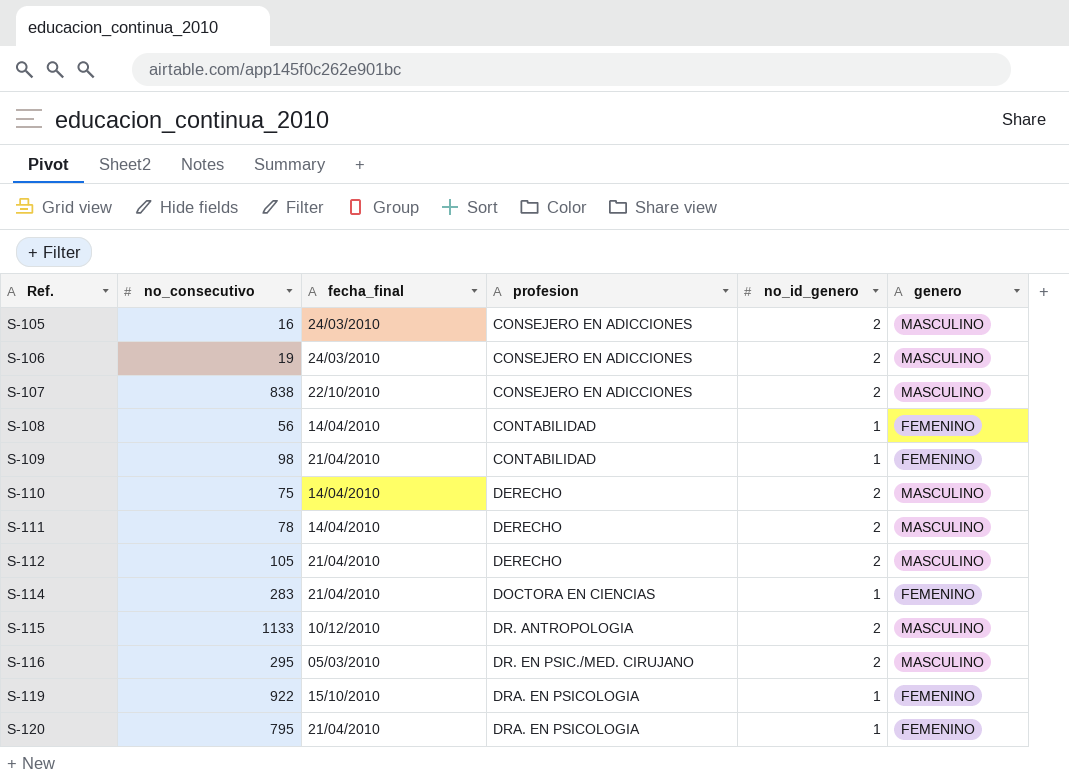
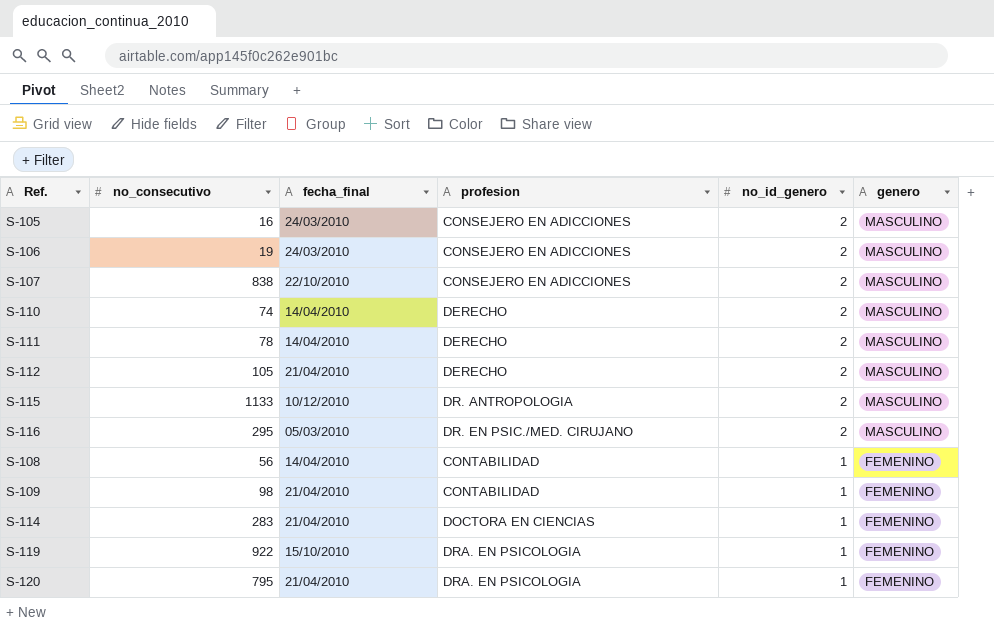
row order: Ref. ascending -> no_id_genero descending
S-110 | no_consecutivo: 75 -> 74

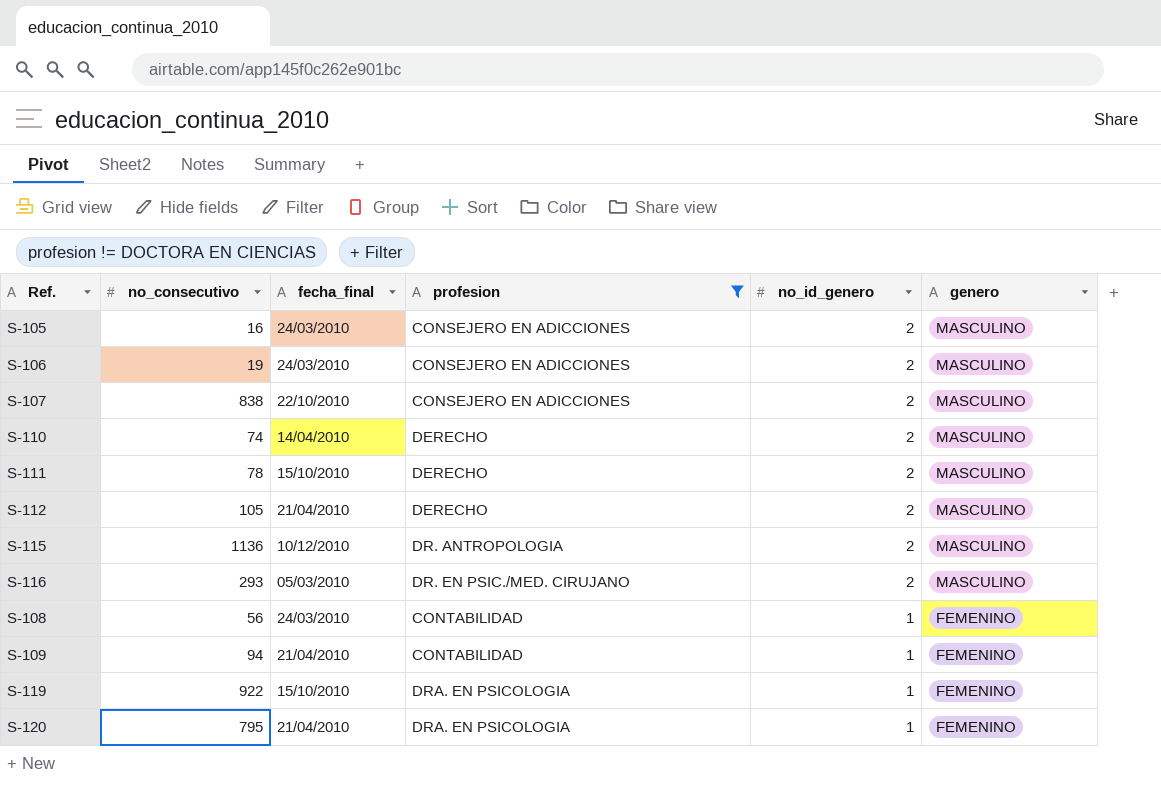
filter: none -> profesion != DOCTORA EN CIENCIAS
S-111 | fecha_final: 14/04/2010 -> 15/10/2010
S-115 | no_consecutivo: 1133 -> 1136
S-116 | no_consecutivo: 295 -> 293
S-108 | fecha_final: 14/04/2010 -> 24/03/2010
S-109 | no_consecutivo: 98 -> 94

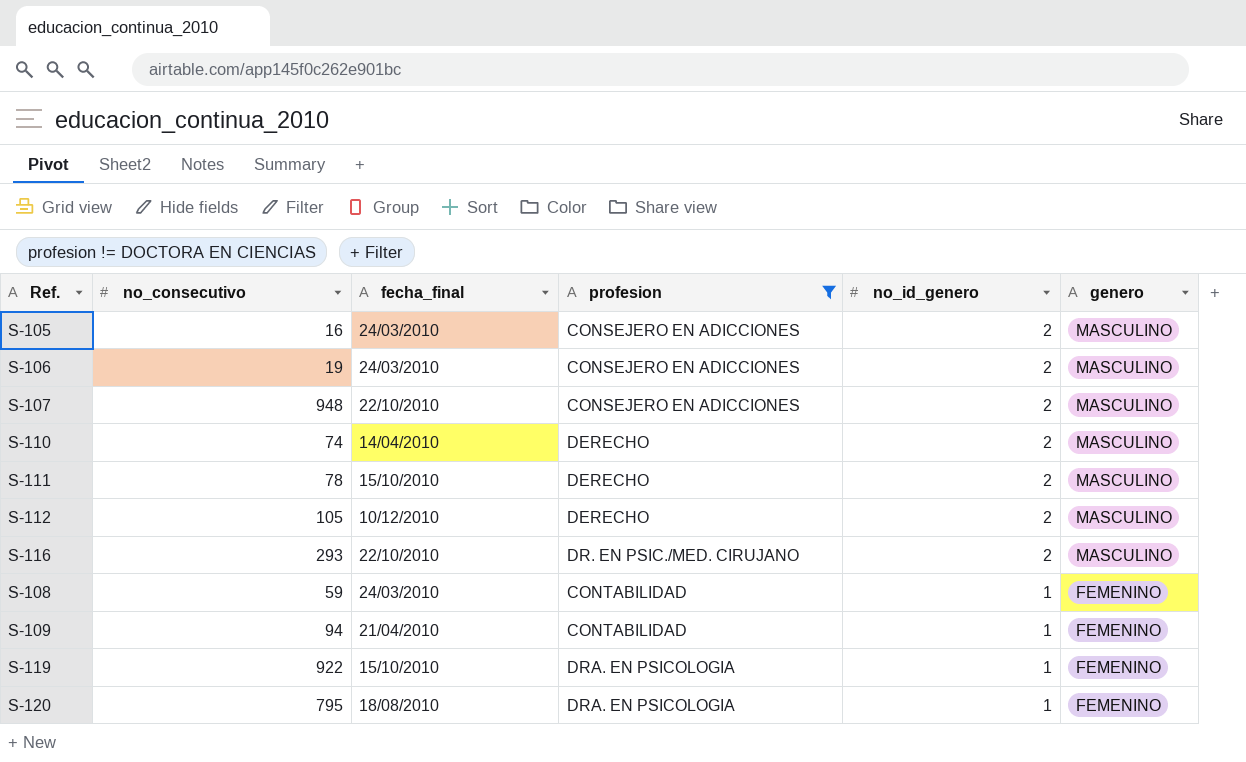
row S-115: 1136 | 10/12/2010 | DR. ANTROPOLOGIA | 2 | MASCULINO -> none
S-107 | no_consecutivo: 838 -> 948
S-112 | fecha_final: 21/04/2010 -> 10/12/2010
S-116 | fecha_final: 05/03/2010 -> 22/10/2010
S-108 | no_consecutivo: 56 -> 59
S-120 | fecha_final: 21/04/2010 -> 18/08/2010

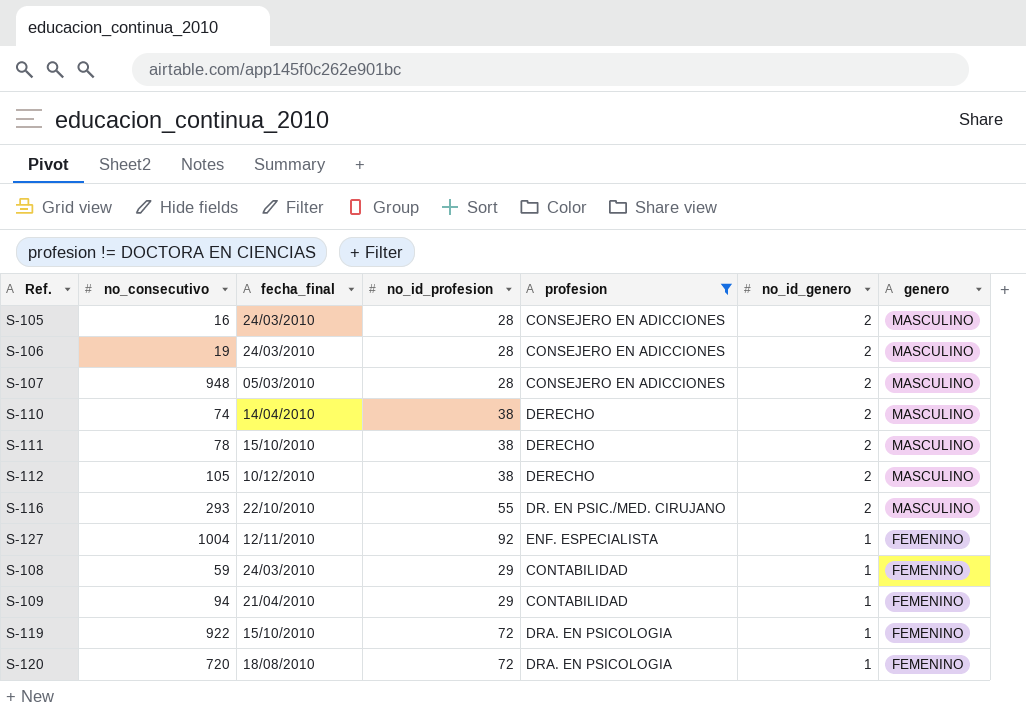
column no_id_profesion | position: none -> 4
S-107 | fecha_final: 22/10/2010 -> 05/03/2010
row S-127: none -> 1004 | 12/11/2010 | 92 | ENF. ESPECIALISTA | 1 | FEMENINO
S-120 | no_consecutivo: 795 -> 720

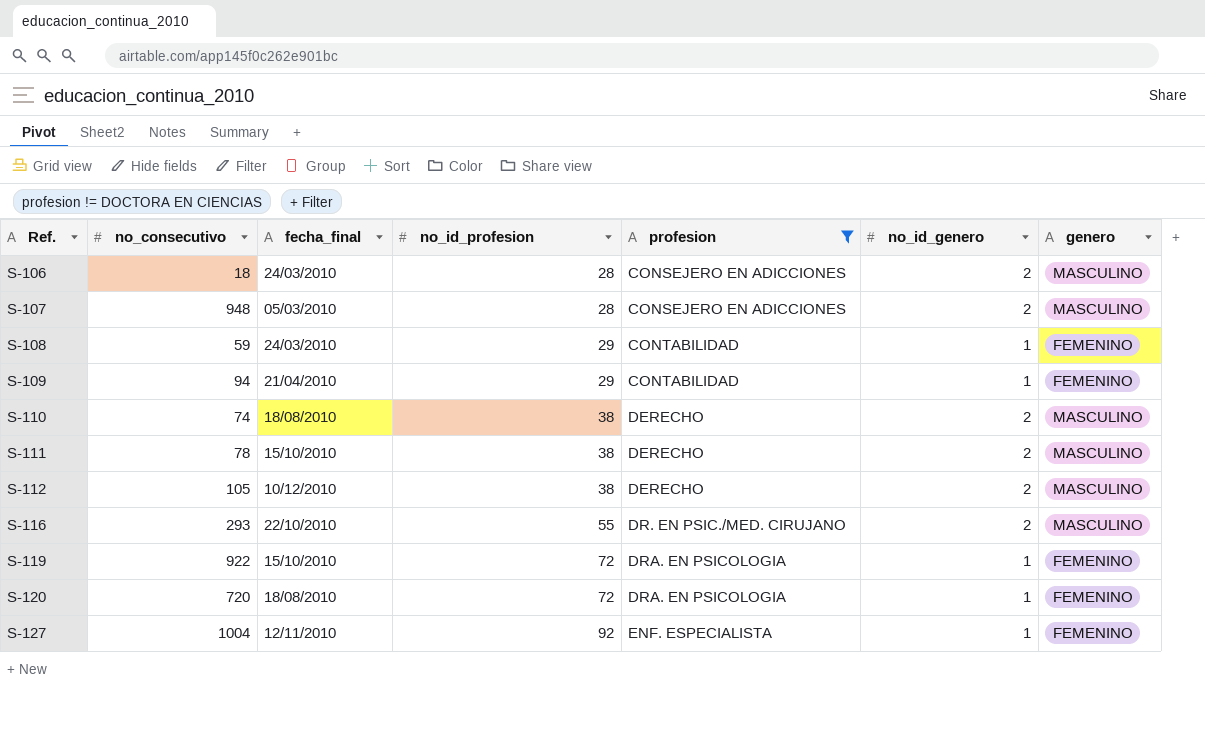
row order: no_id_genero descending -> Ref. ascending
row S-105: 16 | 24/03/2010 | 28 | CONSEJERO EN ADICCIONES | 2 | MASCULINO -> none
S-106 | no_consecutivo: 19 -> 18
S-110 | fecha_final: 14/04/2010 -> 18/08/2010

